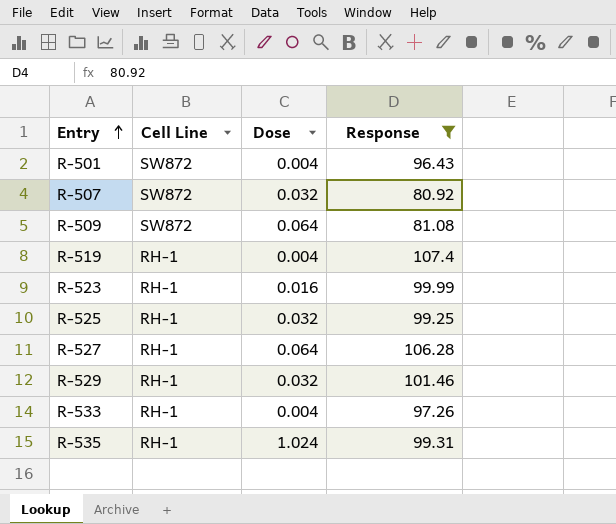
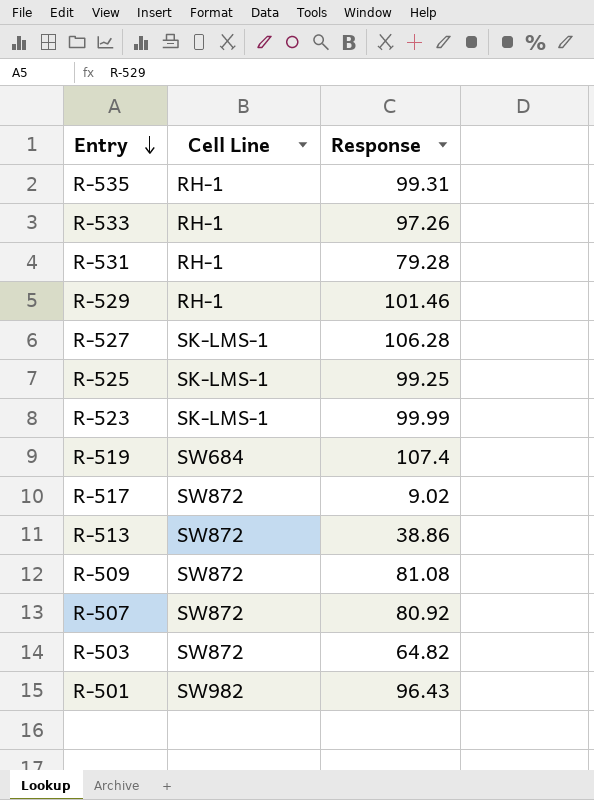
filter: Response >= 80.92 -> none
row order: Entry ascending -> Entry descending
column Dose | position: 3 -> none
R-527 | Cell Line: RH-1 -> SK-LMS-1
R-525 | Cell Line: RH-1 -> SK-LMS-1
R-523 | Cell Line: RH-1 -> SK-LMS-1
R-519 | Cell Line: RH-1 -> SW684
R-501 | Cell Line: SW872 -> SW982

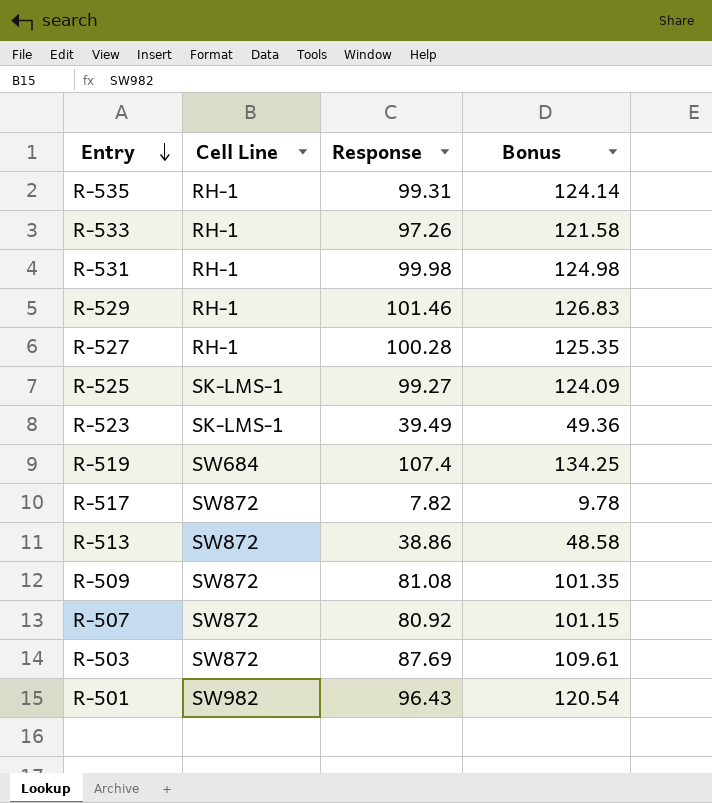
column Bonus | formula: none -> [Response] * 1.25
R-531 | Response: 79.28 -> 99.98
R-527 | Cell Line: SK-LMS-1 -> RH-1
R-527 | Response: 106.28 -> 100.28
R-525 | Response: 99.25 -> 99.27
R-523 | Response: 99.99 -> 39.49
R-517 | Response: 9.02 -> 7.82
R-503 | Response: 64.82 -> 87.69

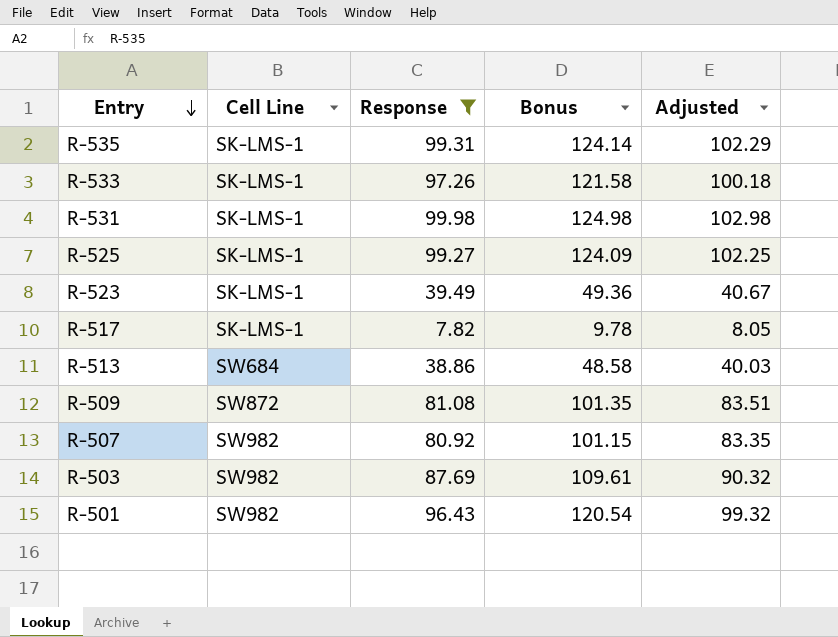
filter: none -> Response <= 99.98
column Adjusted | formula: none -> [Response] * 1.03
R-535 | Cell Line: RH-1 -> SK-LMS-1
R-533 | Cell Line: RH-1 -> SK-LMS-1
R-531 | Cell Line: RH-1 -> SK-LMS-1
R-517 | Cell Line: SW872 -> SK-LMS-1
R-513 | Cell Line: SW872 -> SW684
R-507 | Cell Line: SW872 -> SW982
R-503 | Cell Line: SW872 -> SW982

